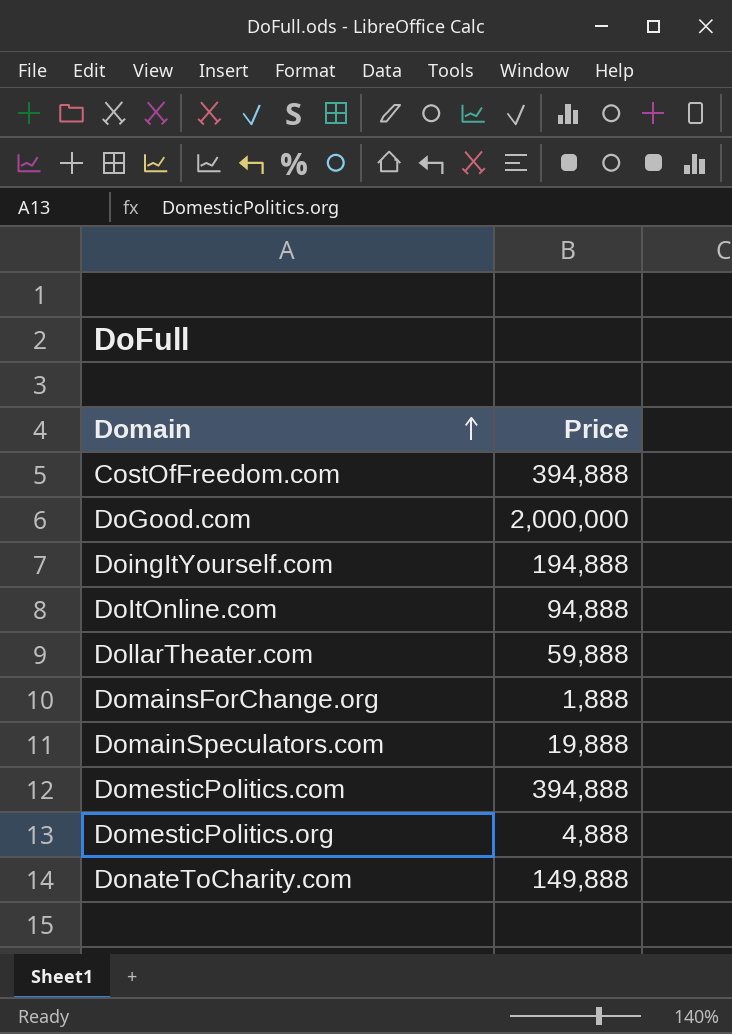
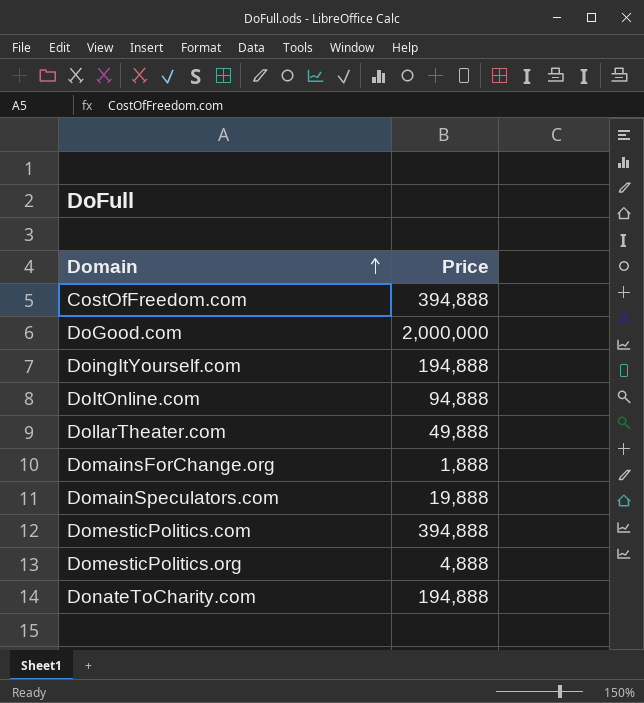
DollarTheater.com | Price: 59,888 -> 49,888
DonateToCharity.com | Price: 149,888 -> 194,888

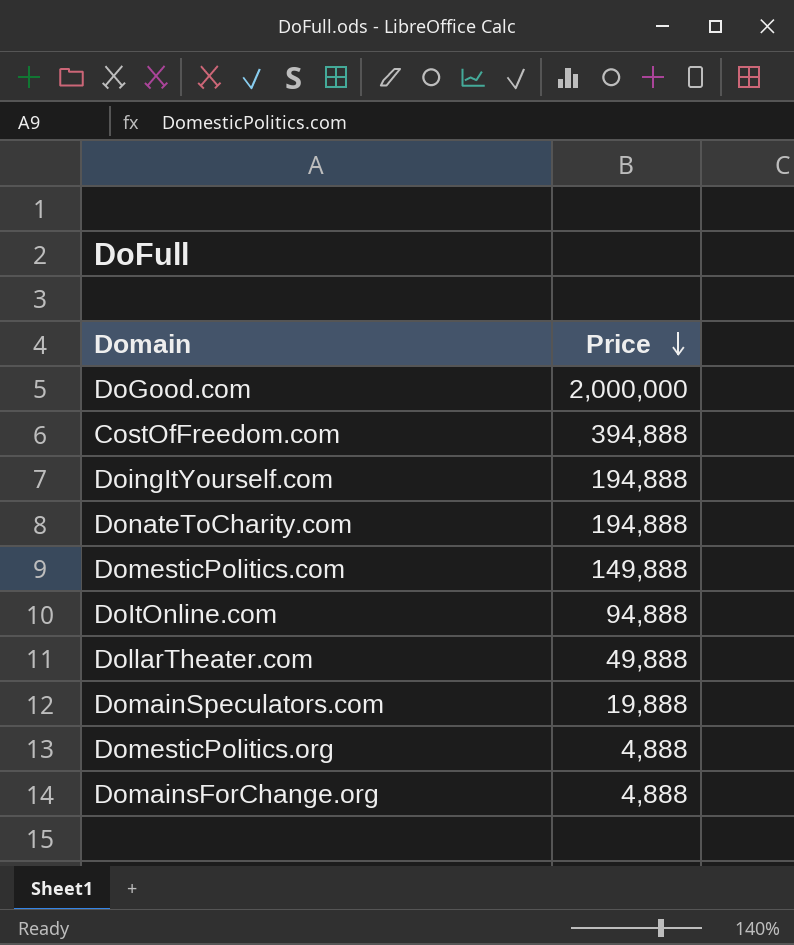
row order: Domain ascending -> Price descending
DomesticPolitics.com | Price: 394,888 -> 149,888
DomainsForChange.org | Price: 1,888 -> 4,888

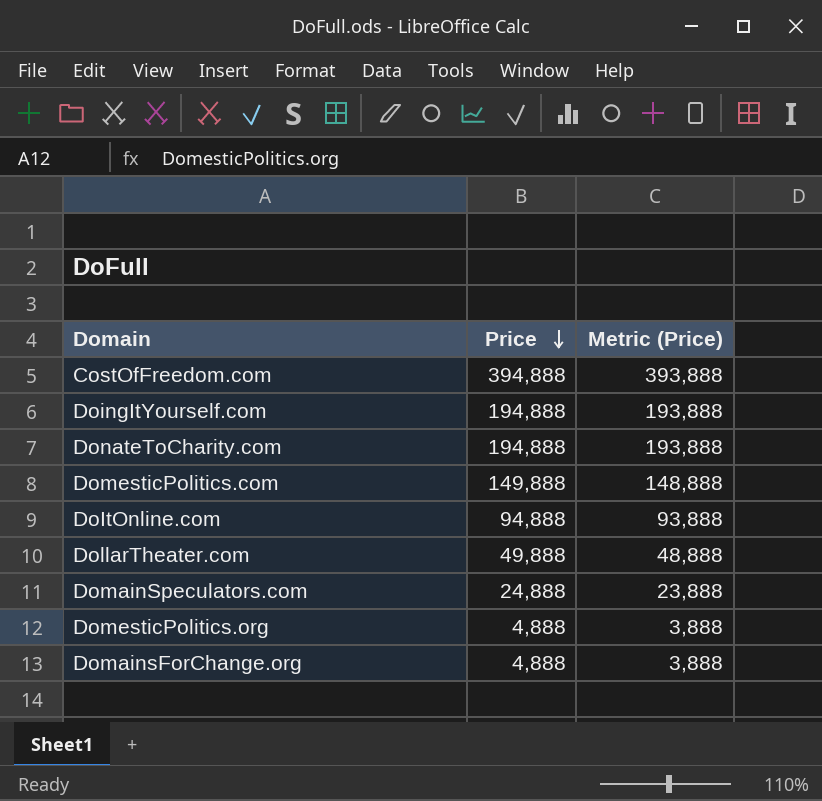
column Metric (Price) | formula: none -> [Price] - 1000
row DoGood.com: 2,000,000 -> none
DomainSpeculators.com | Price: 19,888 -> 24,888

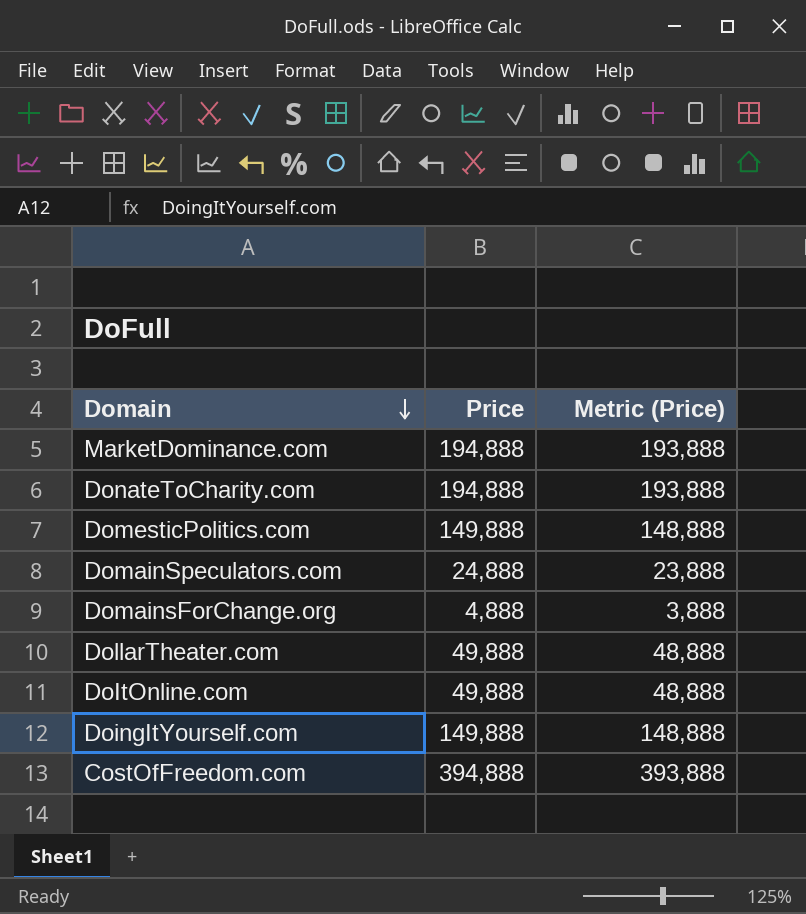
row order: Price descending -> Domain descending
row DomesticPolitics.org: 4,888 | 3,888 -> none
row MarketDominance.com: none -> 194,888 | 193,888
DoItOnline.com | Price: 94,888 -> 49,888
DoItOnline.com | Metric (Price): 93,888 -> 48,888
DoingItYourself.com | Price: 194,888 -> 149,888
DoingItYourself.com | Metric (Price): 193,888 -> 148,888

